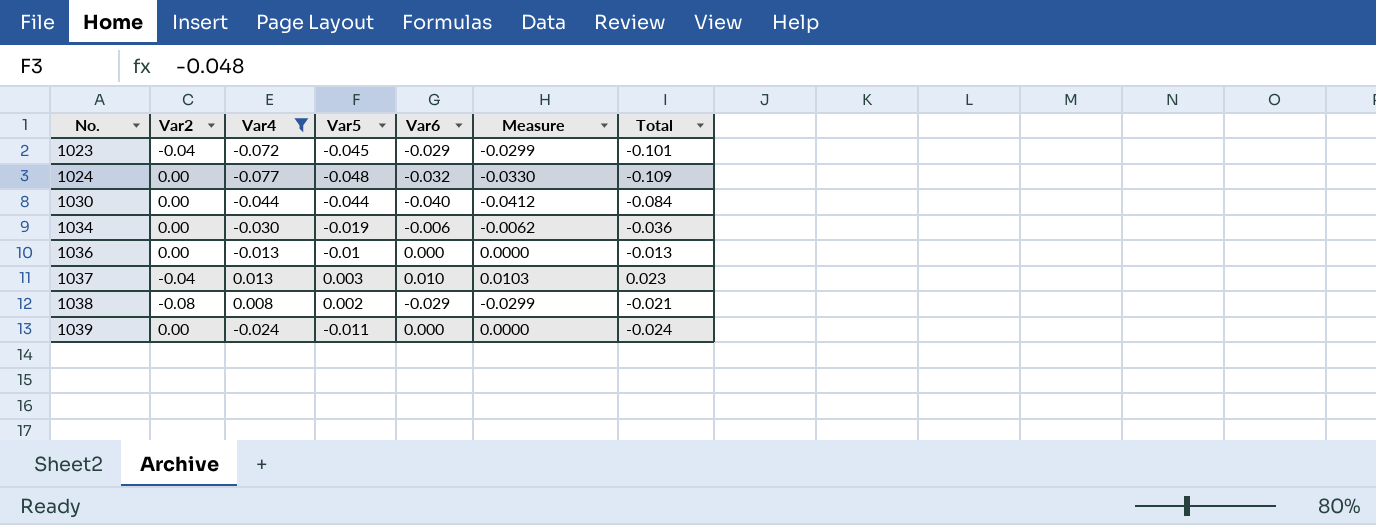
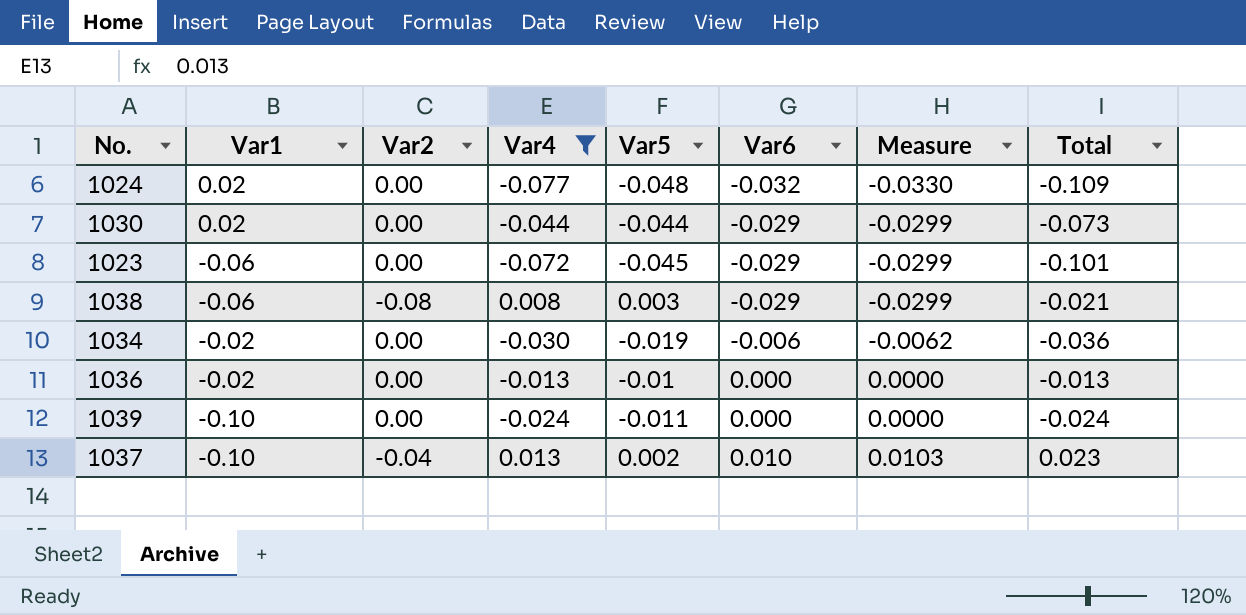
row order: No. ascending -> Var6 ascending
column Var1 | position: none -> 2
1030 | Var6: -0.040 -> -0.029
1030 | Measure: -0.0412 -> -0.0299
1030 | Total: -0.084 -> -0.073
1023 | Var2: -0.04 -> 0.00
1038 | Var5: 0.002 -> 0.003
1037 | Var5: 0.003 -> 0.002

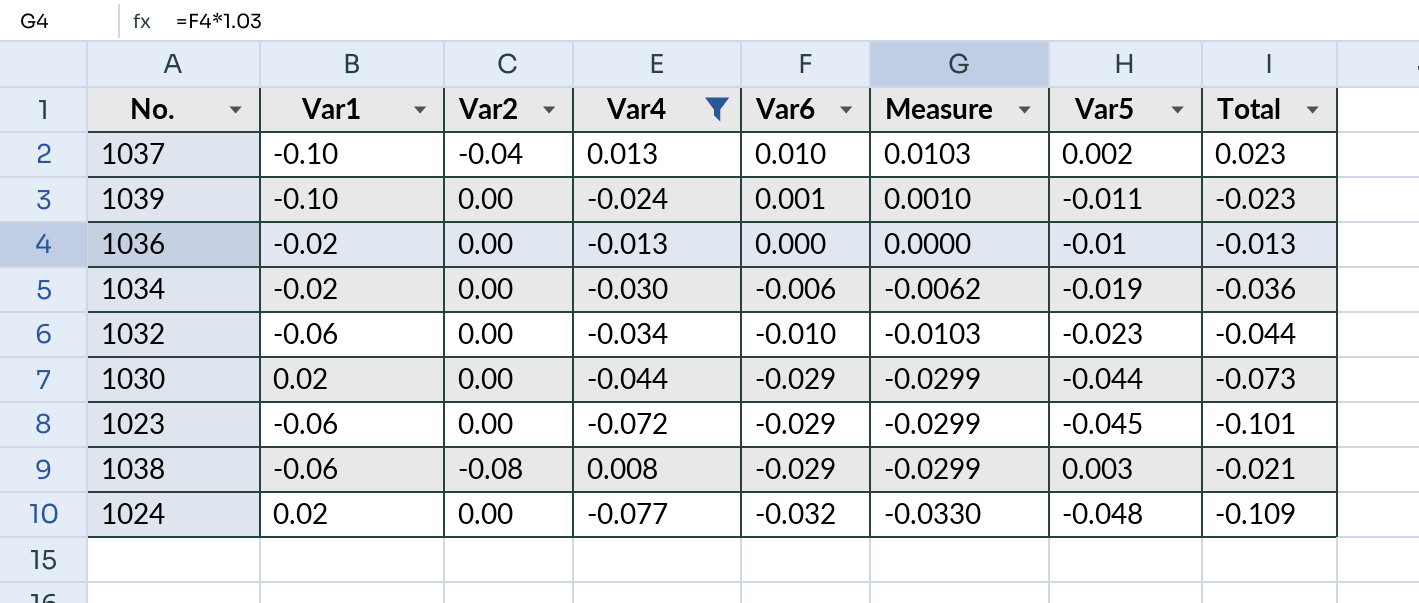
row order: Var6 ascending -> Var6 descending
column Var5 | position: 5 -> 7
1039 | Var6: 0.000 -> 0.001
1039 | Measure: 0.0000 -> 0.0010
1039 | Total: -0.024 -> -0.023
row 1032: none -> -0.06 | 0.00 | -0.034 | -0.010 | -0.0103 | -0.023 | -0.044

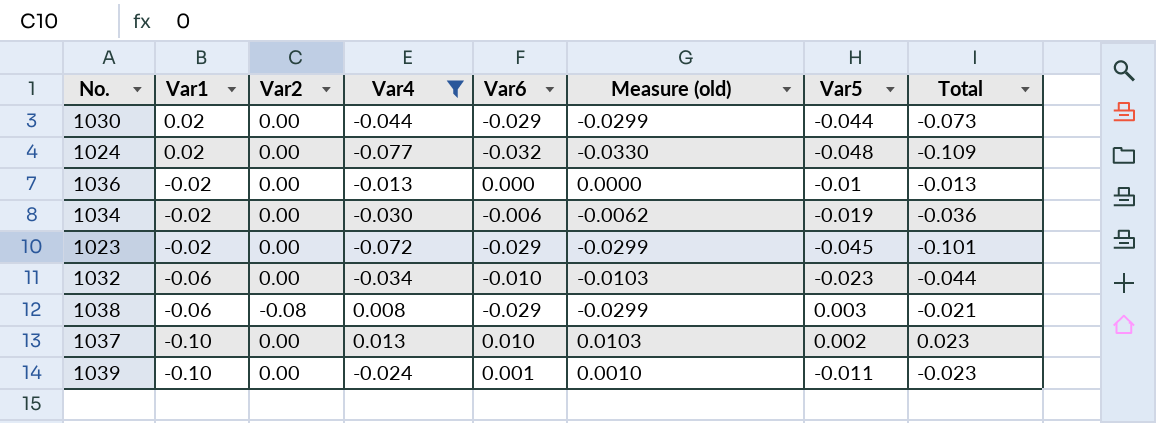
row order: Var6 descending -> Var1 descending
column name: Measure -> Measure (old)
1023 | Var1: -0.06 -> -0.02
1037 | Var2: -0.04 -> 0.00

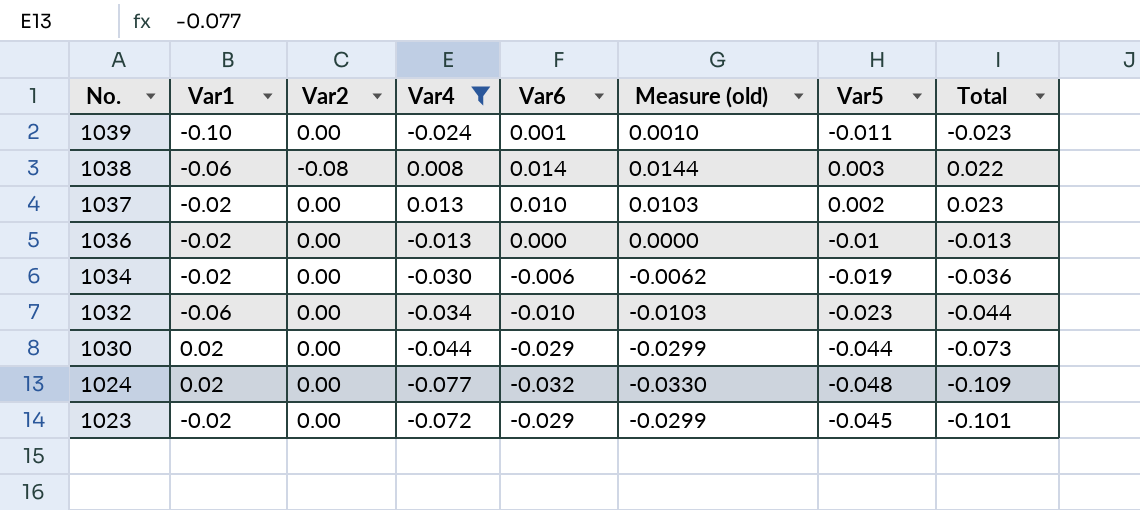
row order: Var1 descending -> No. descending
1038 | Var6: -0.029 -> 0.014
1038 | Measure (old): -0.0299 -> 0.0144
1038 | Total: -0.021 -> 0.022
1037 | Var1: -0.10 -> -0.02

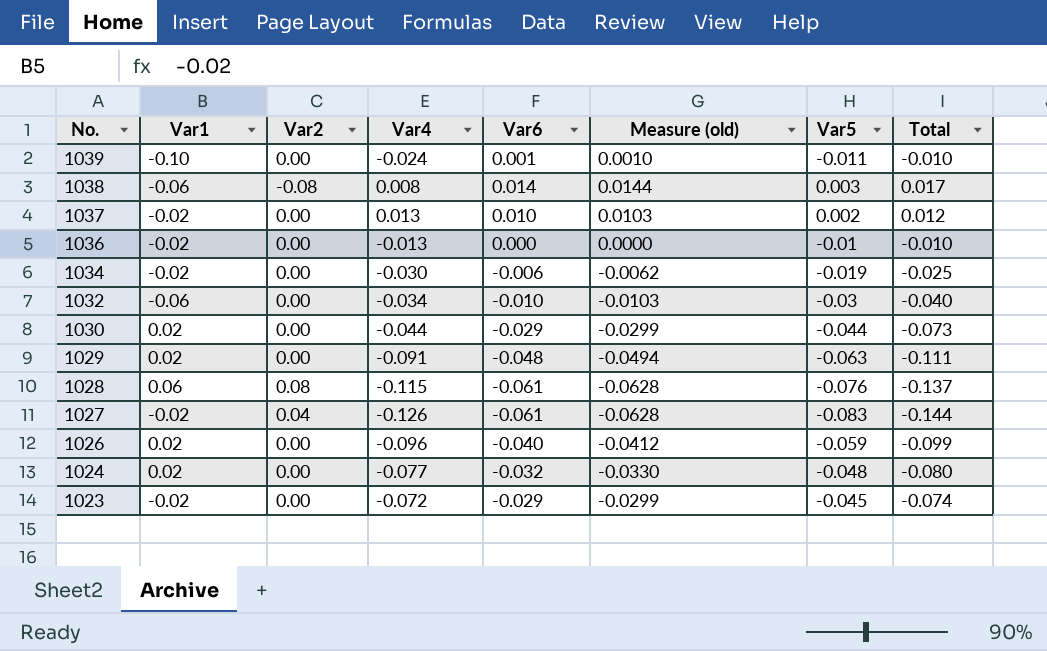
filter: Var4 >= -0.077 -> none
column Total | formula: [Var4] + [Var6] -> [Var6] + [Var5]
1032 | Var5: -0.023 -> -0.03

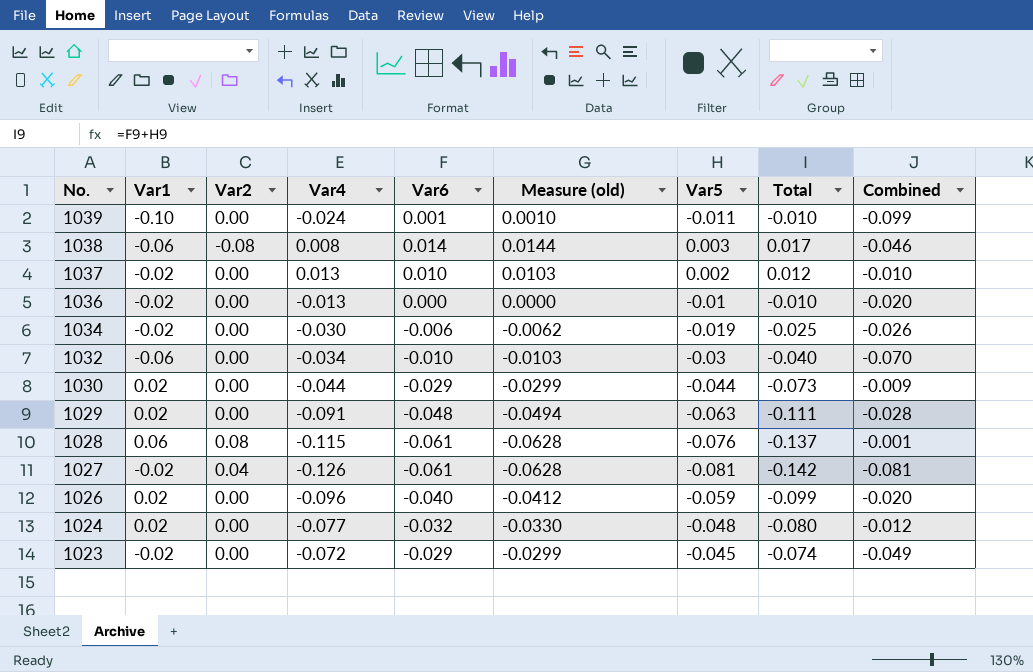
column Combined | formula: none -> [Var1] + [Var6]
1027 | Var5: -0.083 -> -0.081
1027 | Total: -0.144 -> -0.142

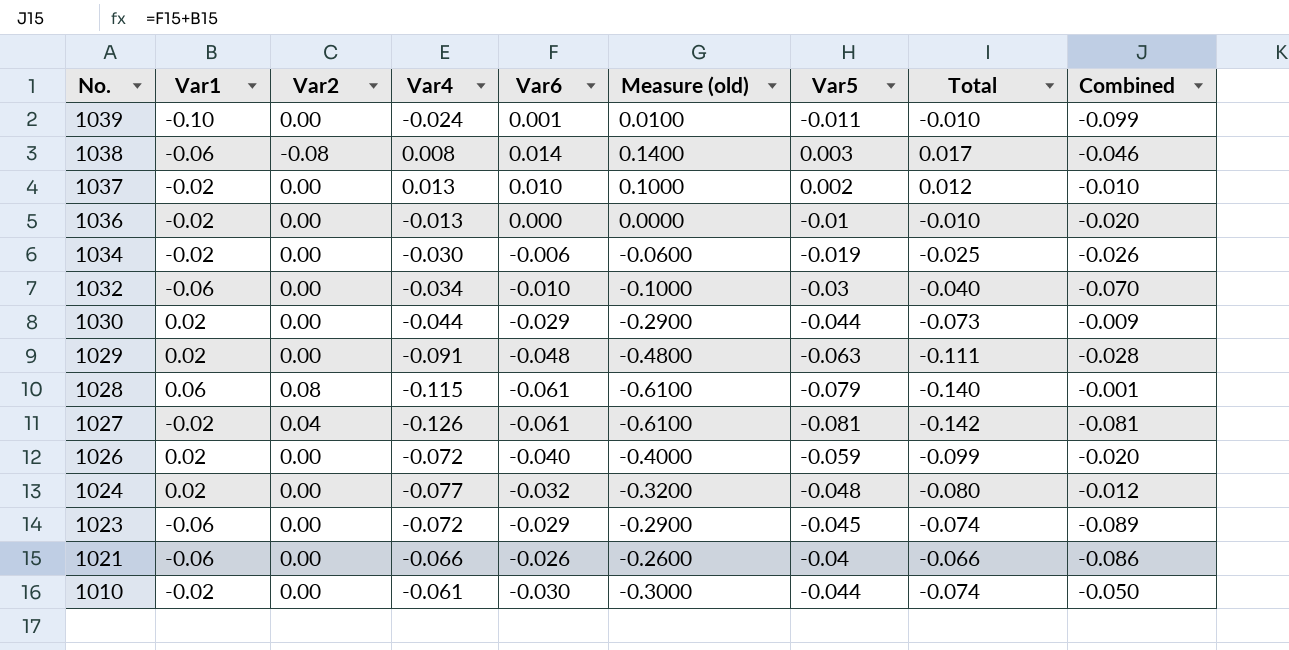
column Measure (old) | formula: [Var6] * 1.03 -> [Var6] * 10
1028 | Var5: -0.076 -> -0.079
1028 | Total: -0.137 -> -0.140
1026 | Var4: -0.096 -> -0.072
1023 | Var1: -0.02 -> -0.06
1023 | Combined: -0.049 -> -0.089
row 1021: none -> -0.06 | 0.00 | -0.066 | -0.026 | -0.2600 | -0.04 | -0.066 | -0.086
row 1010: none -> -0.02 | 0.00 | -0.061 | -0.030 | -0.3000 | -0.044 | -0.074 | -0.050

